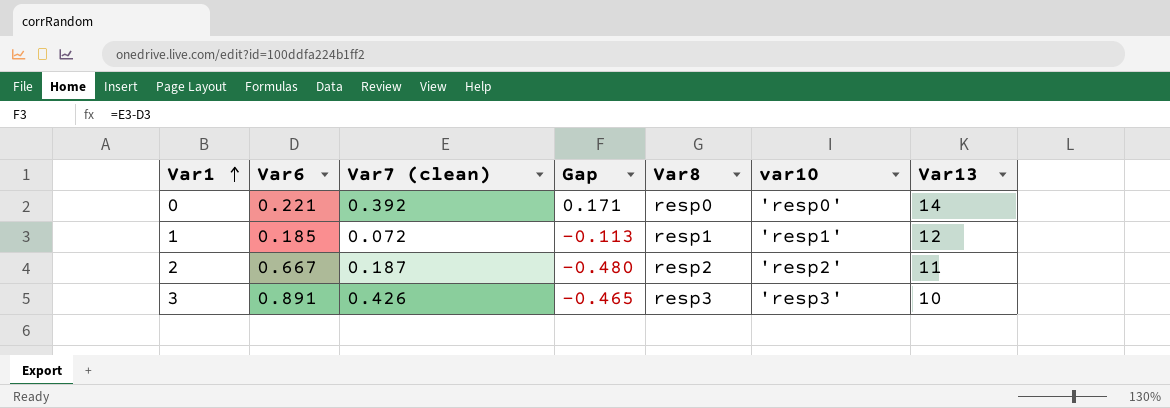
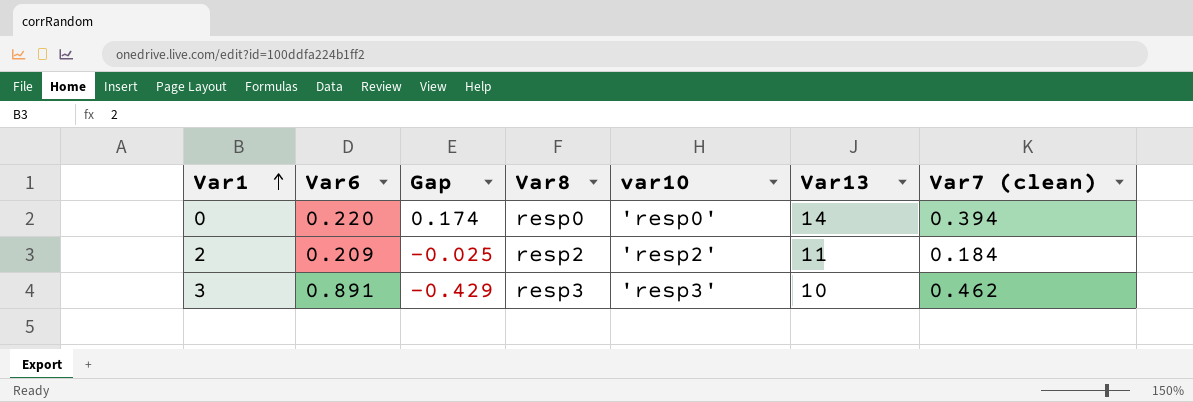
column Var7 (clean) | position: 3 -> 7
row 1: 0.185 | 0.072 | -0.113 | resp1 | 'resp1' | 12 -> none
0 | Var6: 0.221 -> 0.220
0 | Gap: 0.171 -> 0.174
0 | Var7 (clean): 0.392 -> 0.394
2 | Var6: 0.667 -> 0.209
2 | Gap: -0.480 -> -0.025
2 | Var7 (clean): 0.187 -> 0.184
3 | Gap: -0.465 -> -0.429
3 | Var7 (clean): 0.426 -> 0.462

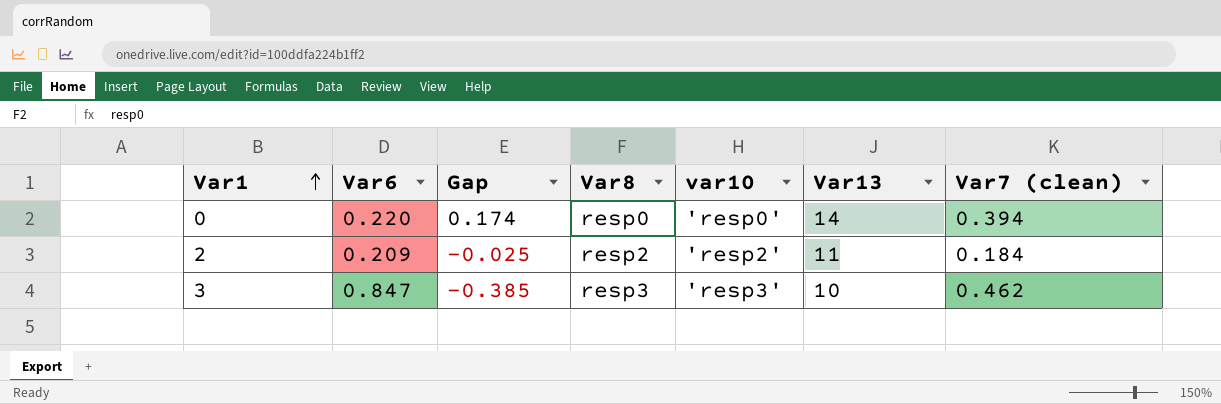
3 | Var6: 0.891 -> 0.847
3 | Gap: -0.429 -> -0.385

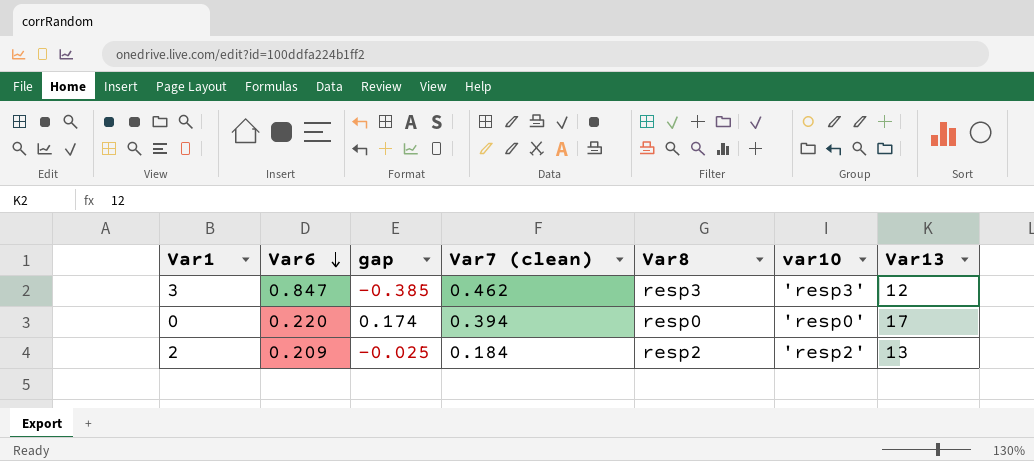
row order: Var1 ascending -> Var6 descending
column name: Gap -> gap
column Var7 (clean) | position: 7 -> 4
3 | Var13: 10 -> 12
0 | Var13: 14 -> 17
2 | Var13: 11 -> 13

